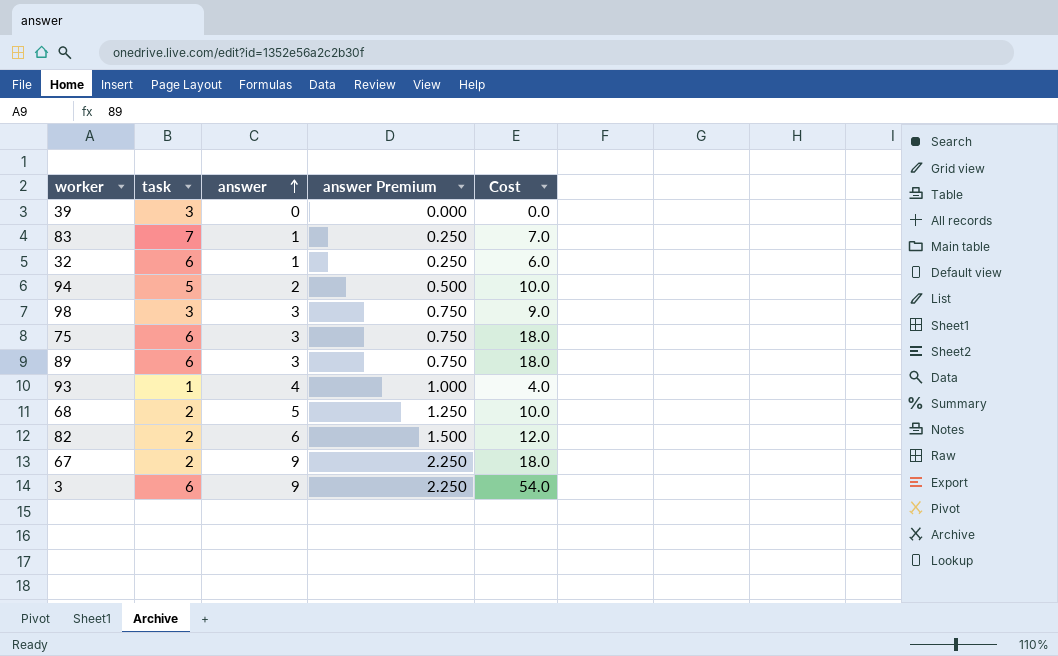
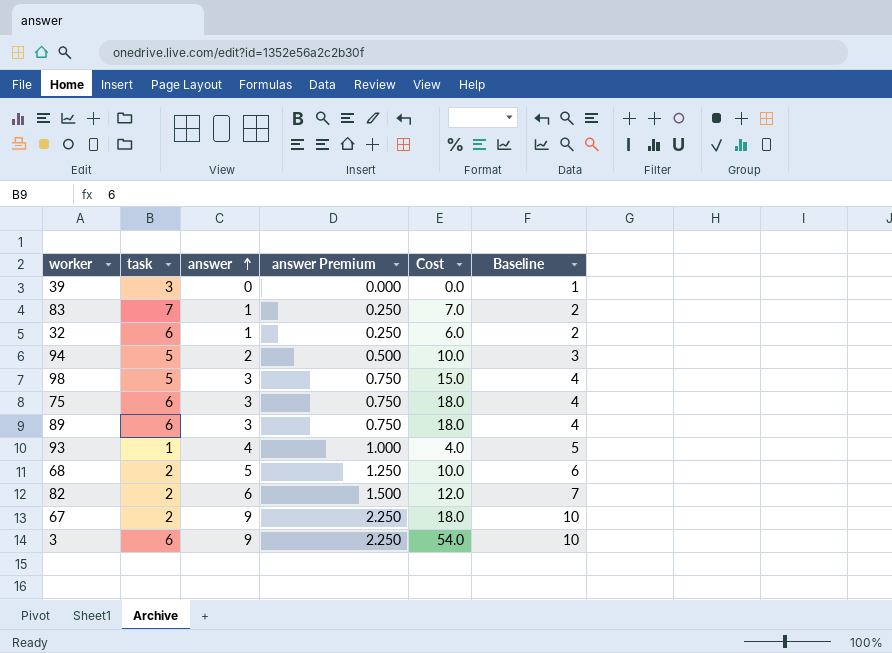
column Baseline | formula: none -> [answer] + 1
98 | task: 3 -> 5
98 | Cost: 9.0 -> 15.0

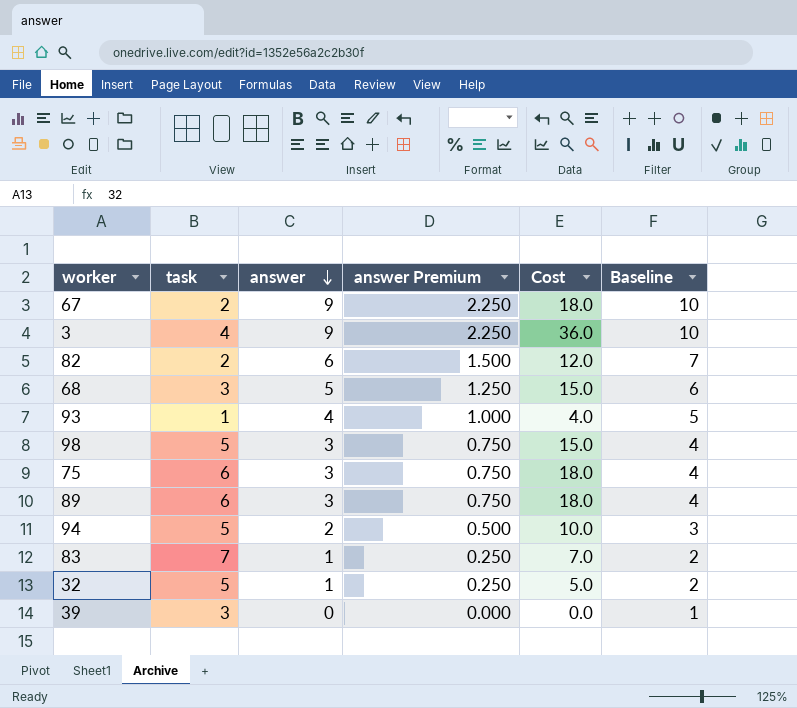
row order: answer ascending -> answer descending
3 | task: 6 -> 4
3 | Cost: 54.0 -> 36.0
68 | task: 2 -> 3
68 | Cost: 10.0 -> 15.0
32 | task: 6 -> 5
32 | Cost: 6.0 -> 5.0

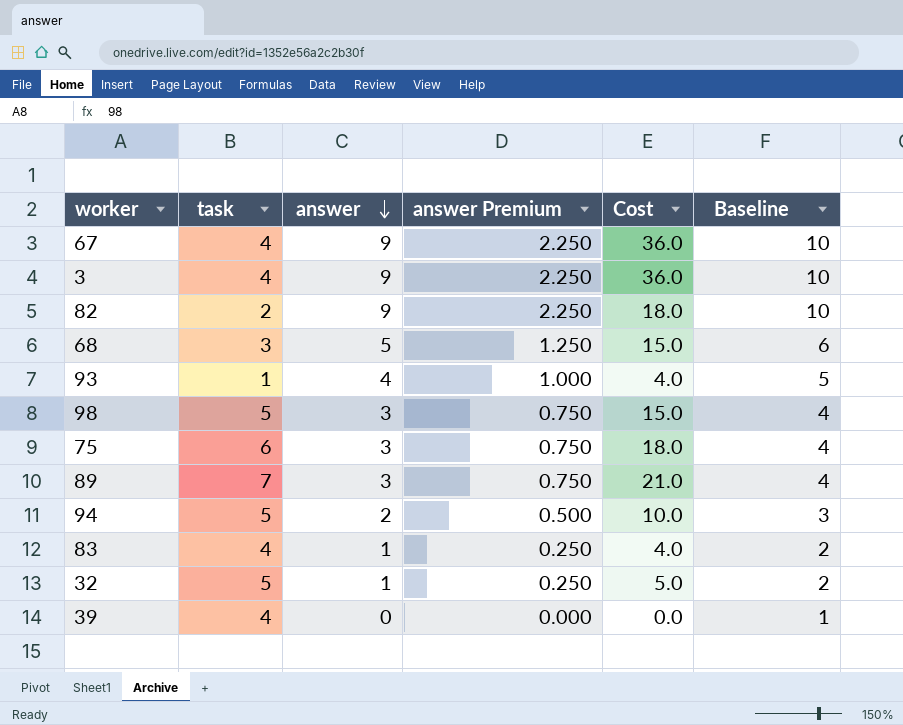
67 | task: 2 -> 4
67 | Cost: 18.0 -> 36.0
82 | answer: 6 -> 9
82 | answer Premium: 1.500 -> 2.250
82 | Cost: 12.0 -> 18.0
82 | Baseline: 7 -> 10
89 | task: 6 -> 7
89 | Cost: 18.0 -> 21.0
83 | task: 7 -> 4
83 | Cost: 7.0 -> 4.0
39 | task: 3 -> 4

